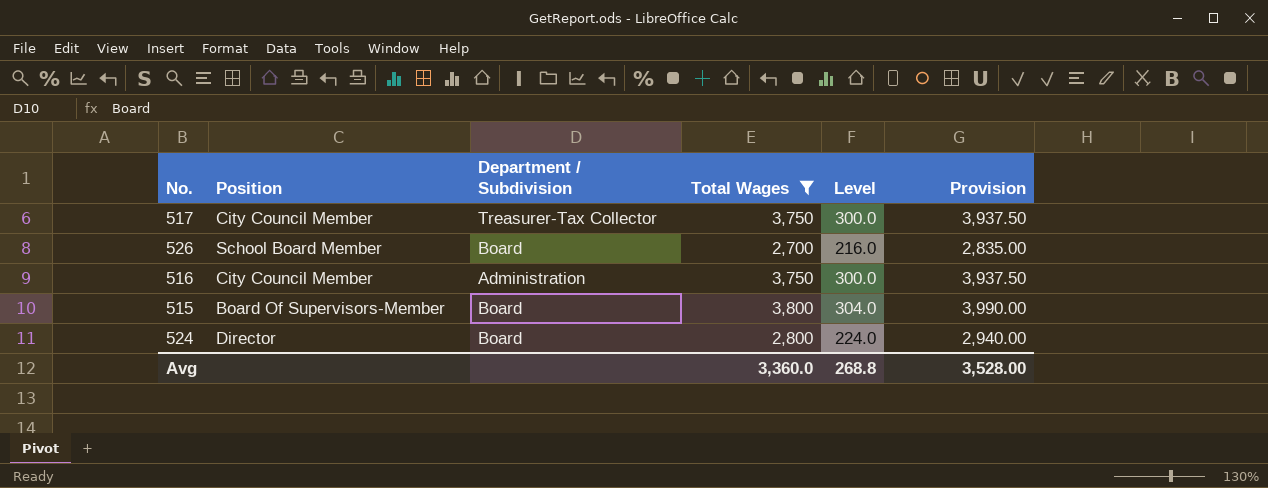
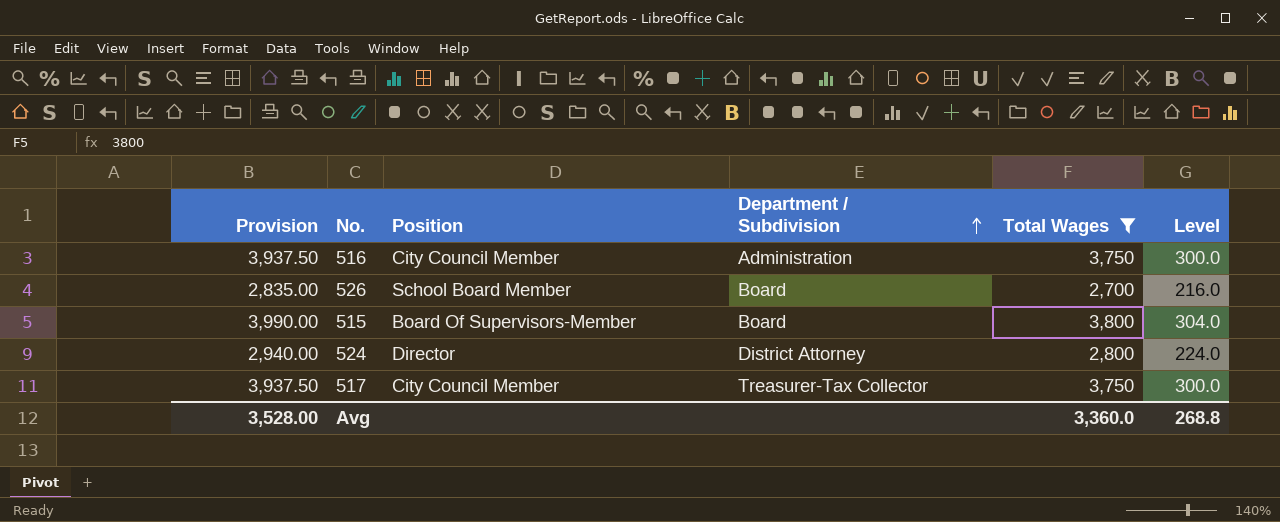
row order: none -> Department / Subdivision ascending
column Provision | position: 6 -> 1
524 | Department / Subdivision: Board -> District Attorney

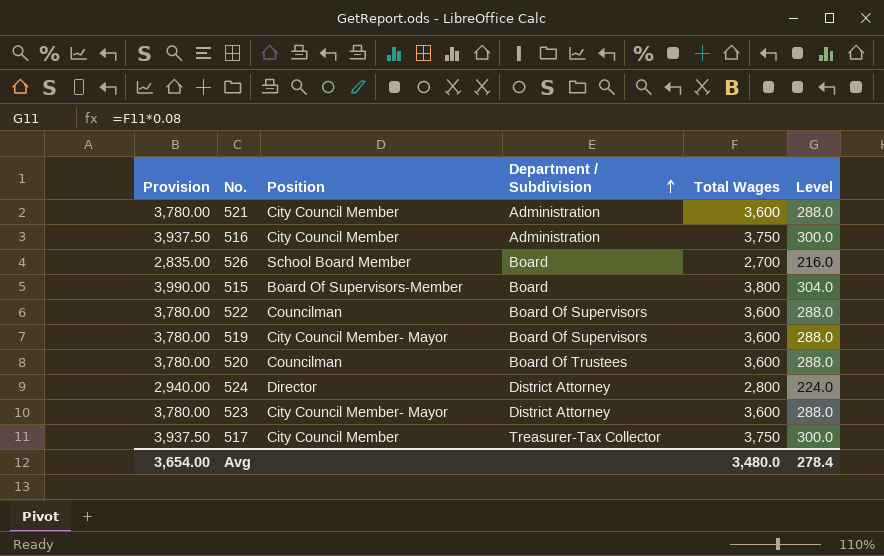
filter: Total Wages != 3,600 -> none
Avg | Provision: 3,528.00 -> 3,654.00
Avg | Total Wages: 3,360.0 -> 3,480.0
Avg | Level: 268.8 -> 278.4

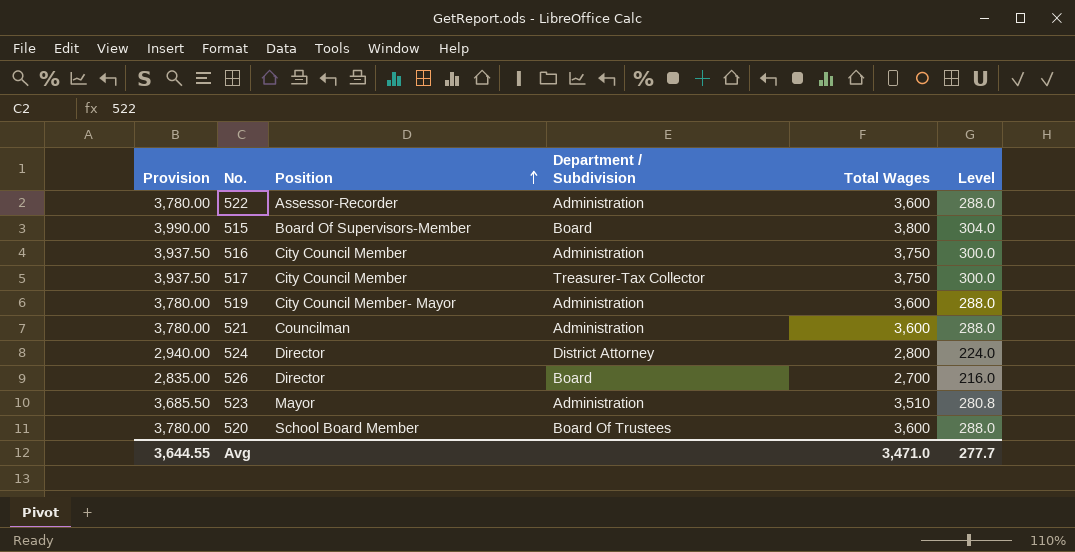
row order: Department / Subdivision ascending -> Position ascending
522 | Position: Councilman -> Assessor-Recorder
522 | Department / Subdivision: Board Of Supervisors -> Administration
519 | Department / Subdivision: Board Of Supervisors -> Administration
521 | Position: City Council Member -> Councilman
526 | Position: School Board Member -> Director
523 | Provision: 3,780.00 -> 3,685.50
523 | Position: City Council Member- Mayor -> Mayor
523 | Department / Subdivision: District Attorney -> Administration
523 | Total Wages: 3,600 -> 3,510
523 | Level: 288.0 -> 280.8
520 | Position: Councilman -> School Board Member
Avg | Provision: 3,654.00 -> 3,644.55
Avg | Total Wages: 3,480.0 -> 3,471.0
Avg | Level: 278.4 -> 277.7

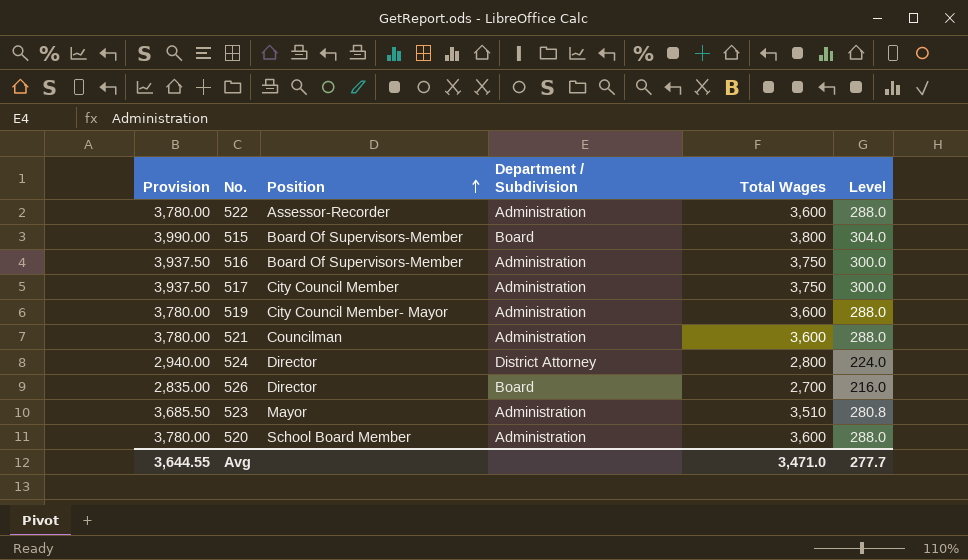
516 | Position: City Council Member -> Board Of Supervisors-Member
517 | Department / Subdivision: Treasurer-Tax Collector -> Administration
520 | Department / Subdivision: Board Of Trustees -> Administration

